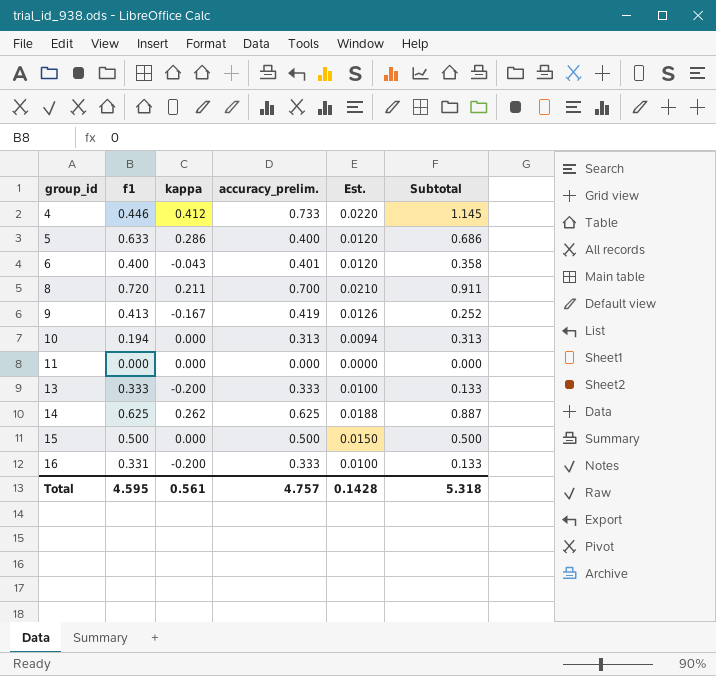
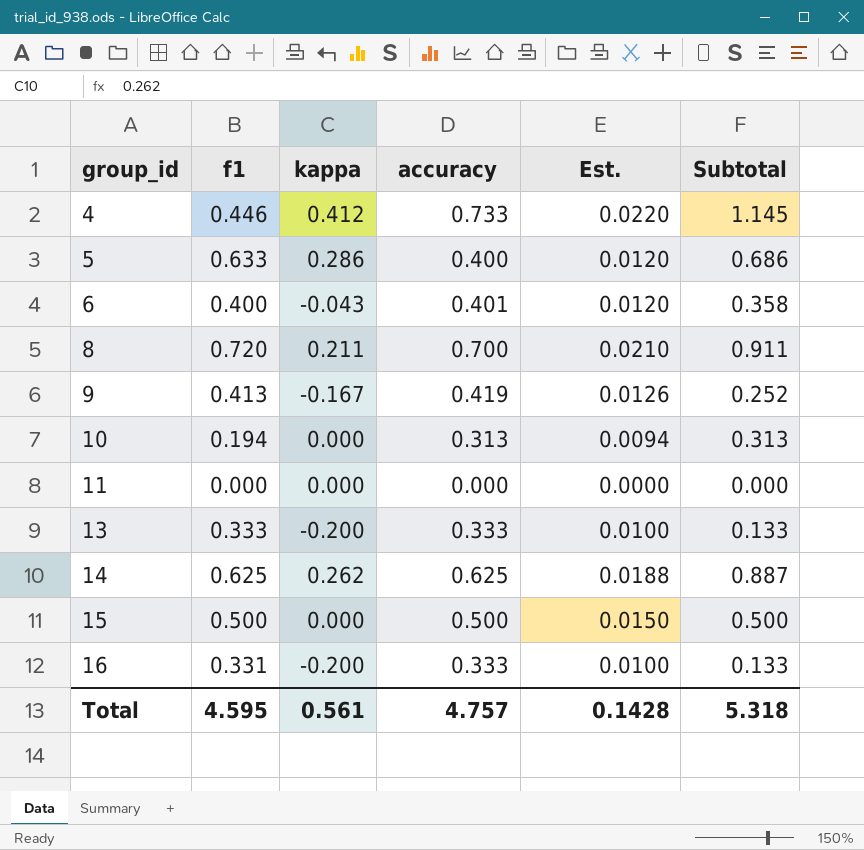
column name: accuracy_prelim. -> accuracy

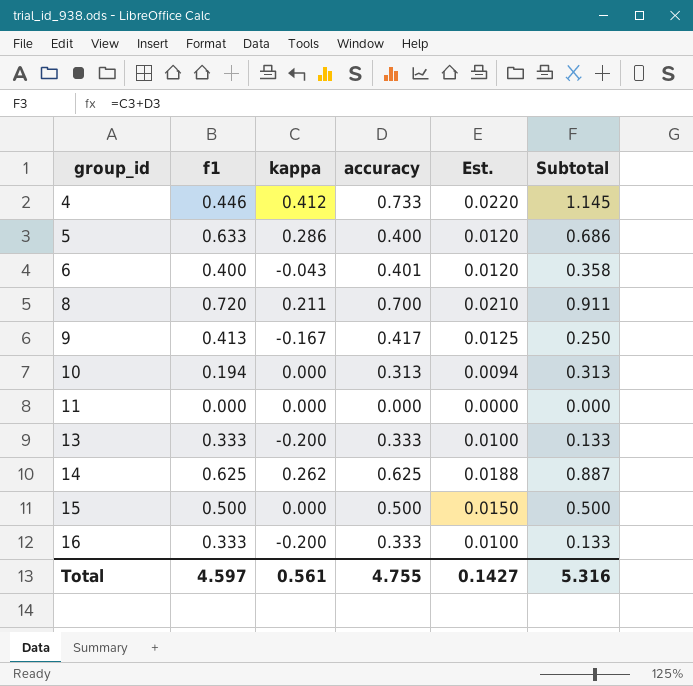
9 | accuracy: 0.419 -> 0.417
9 | Est.: 0.0126 -> 0.0125
9 | Subtotal: 0.252 -> 0.250
16 | f1: 0.331 -> 0.333
Total | f1: 4.595 -> 4.597
Total | accuracy: 4.757 -> 4.755
Total | Est.: 0.1428 -> 0.1427
Total | Subtotal: 5.318 -> 5.316

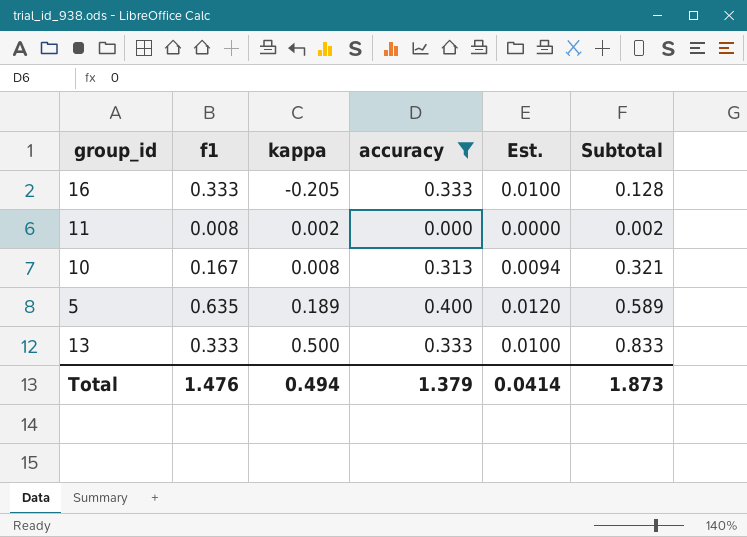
filter: none -> accuracy <= 0.400
row order: group_id ascending -> kappa ascending
16 | kappa: -0.200 -> -0.205
16 | Subtotal: 0.133 -> 0.128
11 | f1: 0.000 -> 0.008
11 | kappa: 0.000 -> 0.002
11 | Subtotal: 0.000 -> 0.002
10 | f1: 0.194 -> 0.167
10 | kappa: 0.000 -> 0.008
10 | Subtotal: 0.313 -> 0.321
5 | f1: 0.633 -> 0.635
5 | kappa: 0.286 -> 0.189
5 | Subtotal: 0.686 -> 0.589
13 | kappa: -0.200 -> 0.500
13 | Subtotal: 0.133 -> 0.833
Total | f1: 4.597 -> 1.476
Total | kappa: 0.561 -> 0.494
Total | accuracy: 4.755 -> 1.379
Total | Est.: 0.1427 -> 0.0414
Total | Subtotal: 5.316 -> 1.873

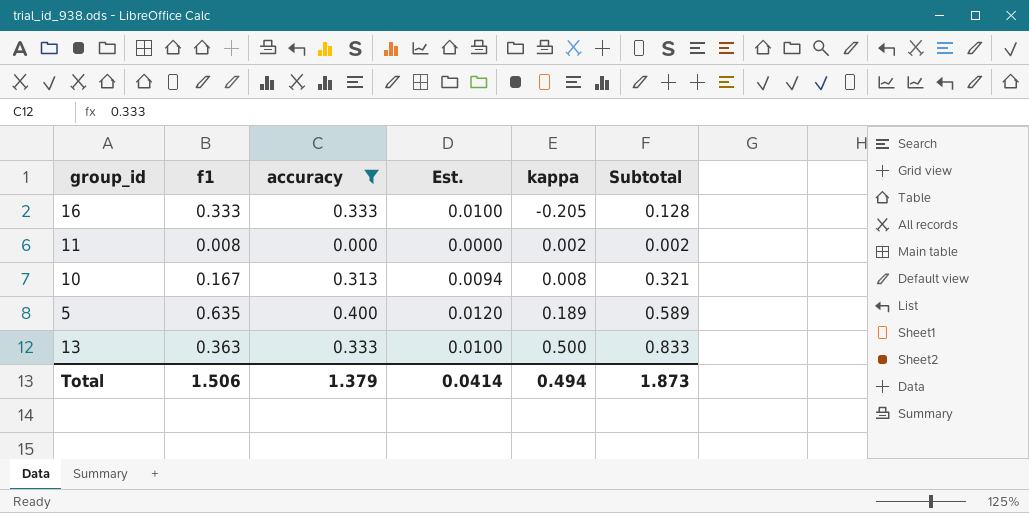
column kappa | position: 3 -> 5
13 | f1: 0.333 -> 0.363
Total | f1: 1.476 -> 1.506

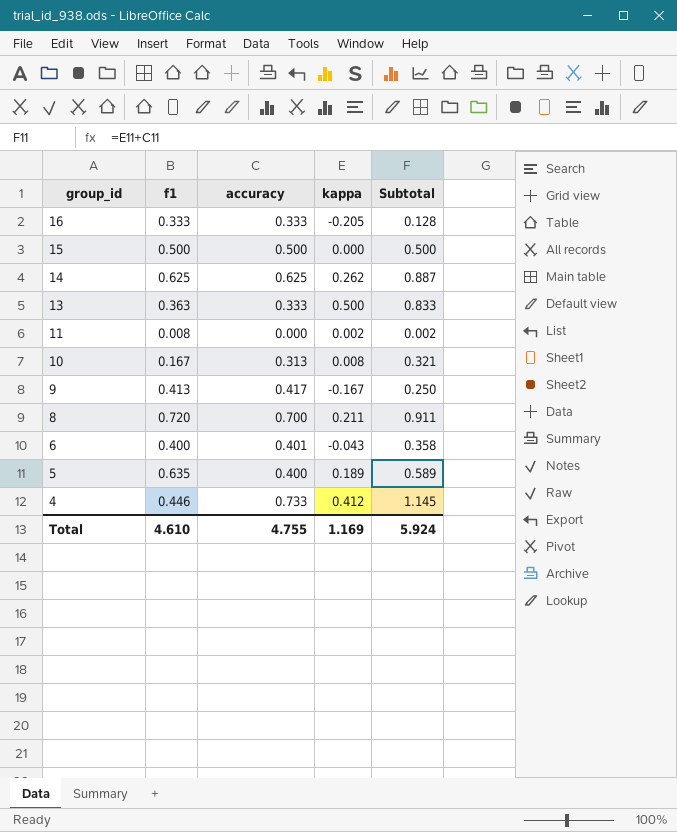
filter: accuracy <= 0.400 -> none
row order: kappa ascending -> group_id descending
column Est. | formula: [accuracy] * 0.03 -> none
Total | f1: 1.506 -> 4.610
Total | accuracy: 1.379 -> 4.755
Total | kappa: 0.494 -> 1.169
Total | Subtotal: 1.873 -> 5.924

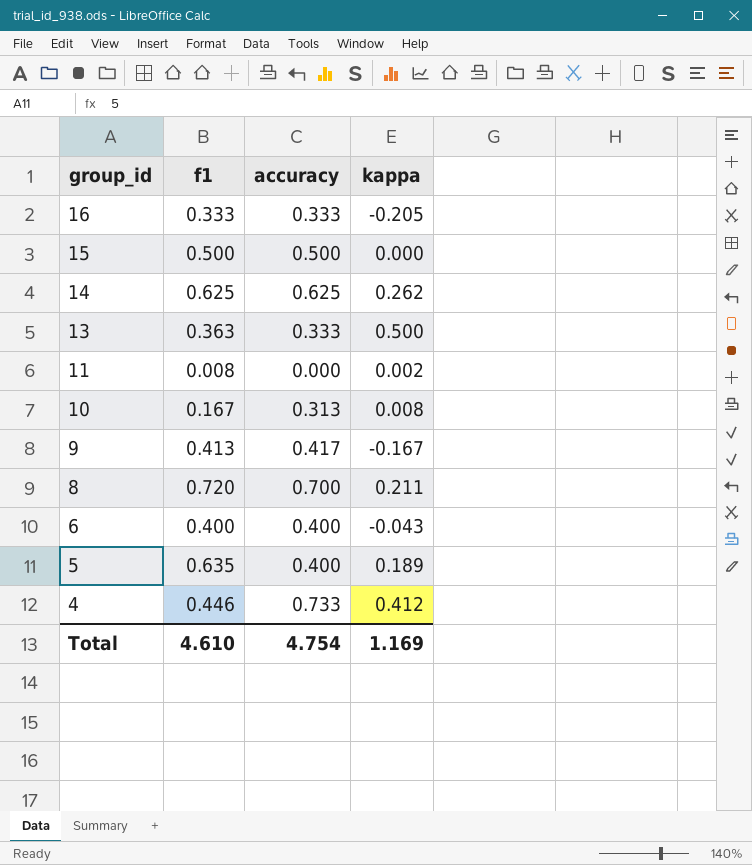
column Subtotal | formula: [accuracy] + [kappa] -> none
6 | accuracy: 0.401 -> 0.400
Total | accuracy: 4.755 -> 4.754

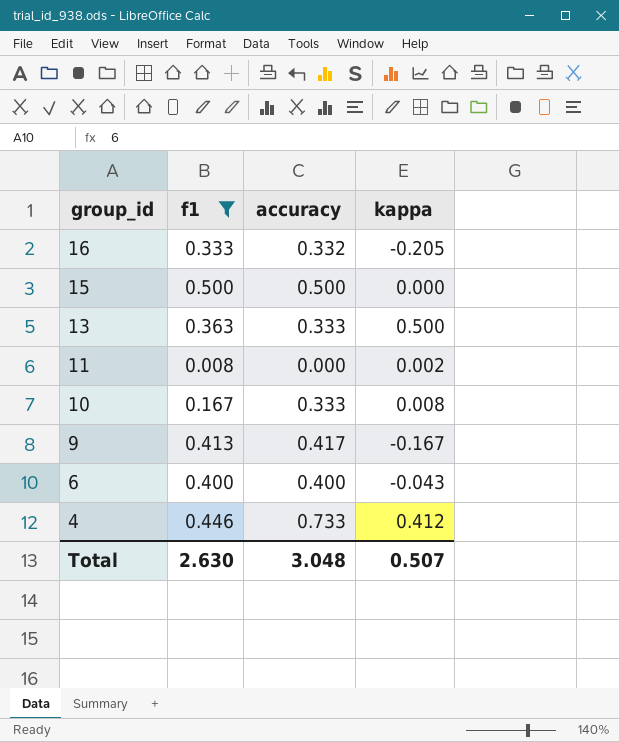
filter: none -> f1 <= 0.500
16 | accuracy: 0.333 -> 0.332
10 | accuracy: 0.313 -> 0.333
Total | f1: 4.610 -> 2.630
Total | accuracy: 4.754 -> 3.048
Total | kappa: 1.169 -> 0.507

